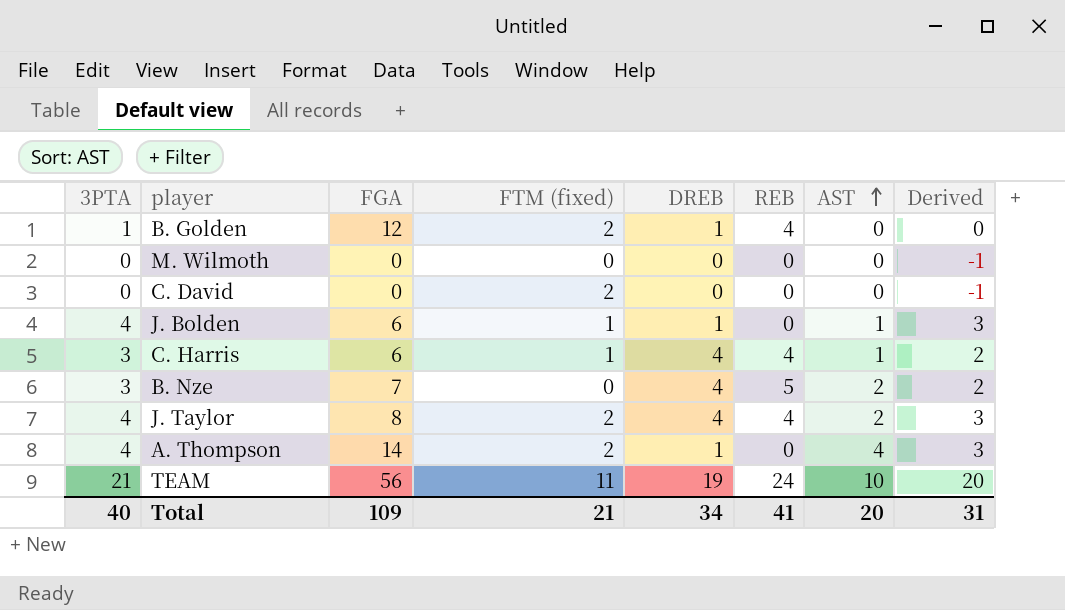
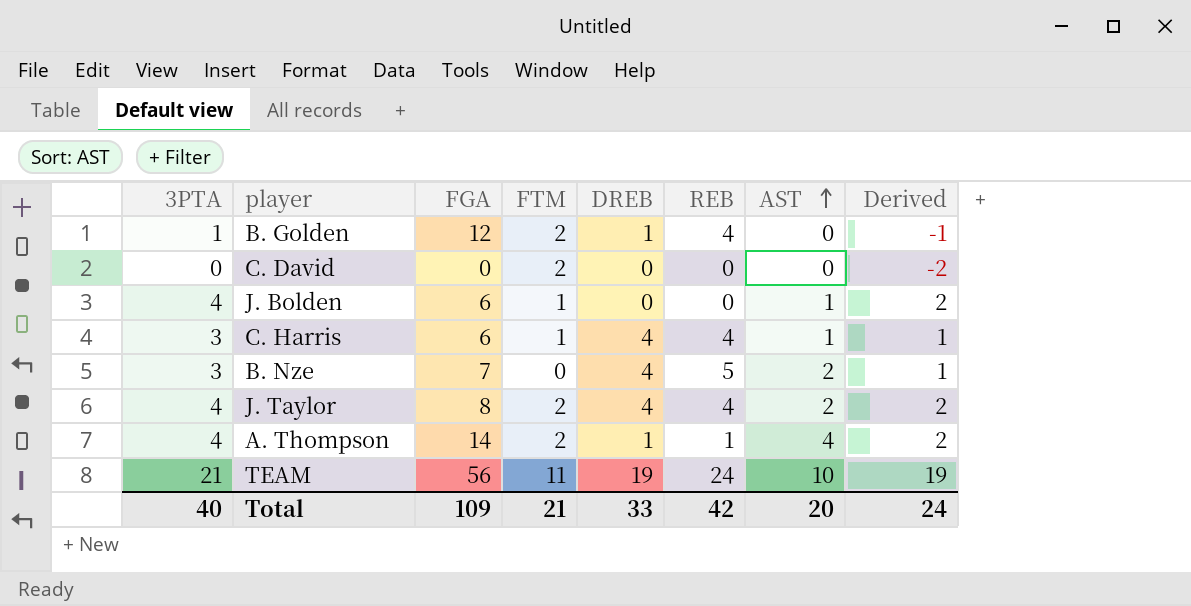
column name: FTM (fixed) -> FTM
column Derived | formula: [3PTA] - 1 -> [3PTA] - 2
row M. Wilmoth: 0 | 0 | 0 | 0 | 0 | 0 | -1 -> none
J. Bolden | DREB: 1 -> 0
A. Thompson | REB: 0 -> 1
Total | DREB: 34 -> 33
Total | REB: 41 -> 42
Total | Derived: 31 -> 24

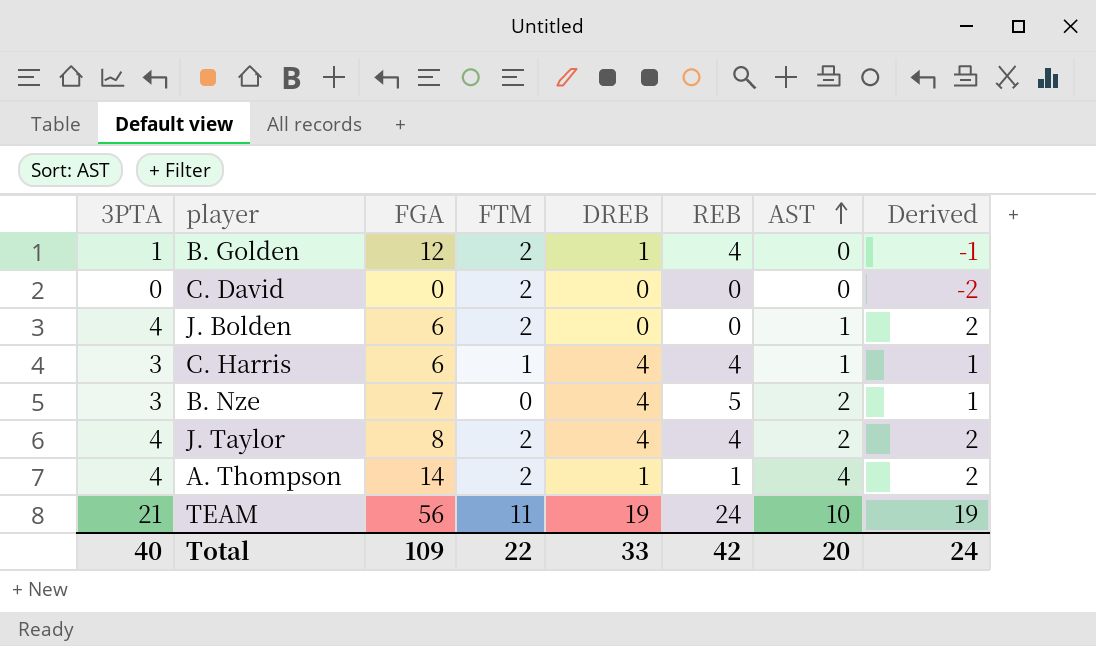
J. Bolden | FTM: 1 -> 2
Total | FTM: 21 -> 22

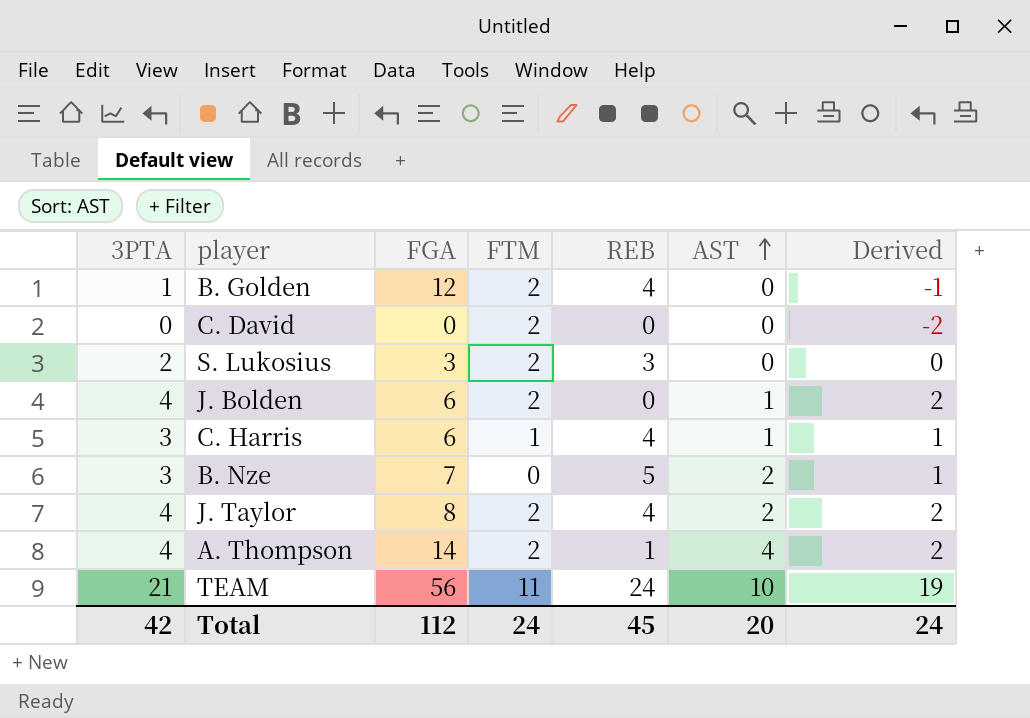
column DREB | position: 5 -> none
row S. Lukosius: none -> 2 | 3 | 2 | 3 | 0 | 0
Total | 3PTA: 40 -> 42
Total | FGA: 109 -> 112
Total | FTM: 22 -> 24
Total | REB: 42 -> 45

